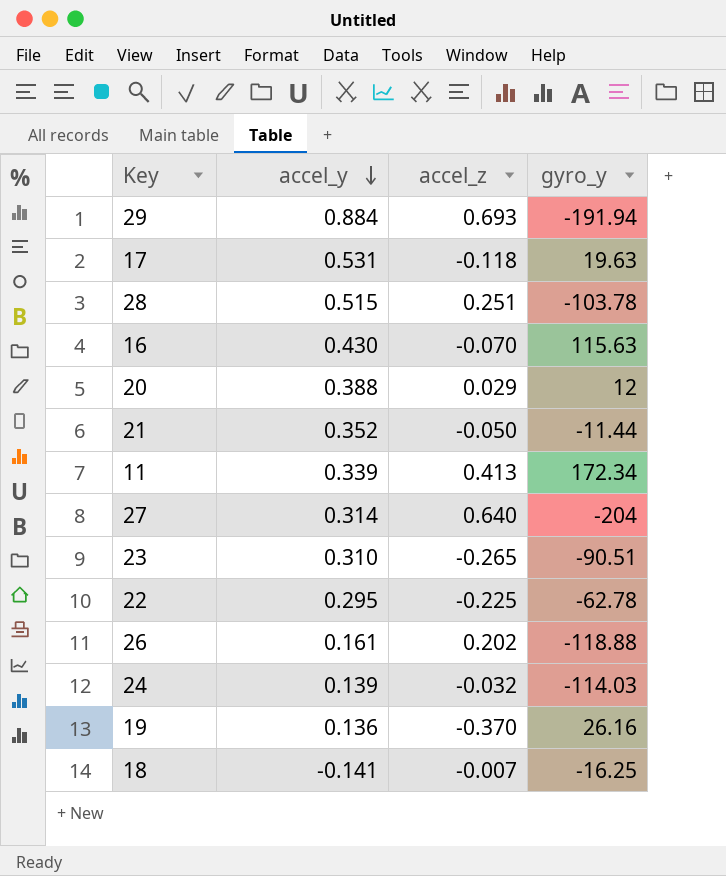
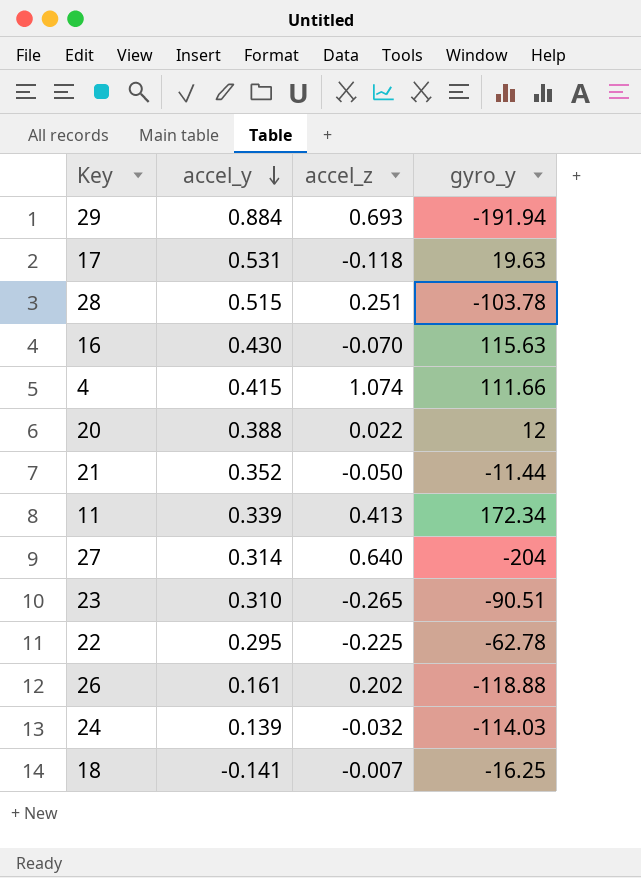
row 19: 0.136 | -0.370 | 26.16 -> none
row 4: none -> 0.415 | 1.074 | 111.66
20 | accel_z: 0.029 -> 0.022

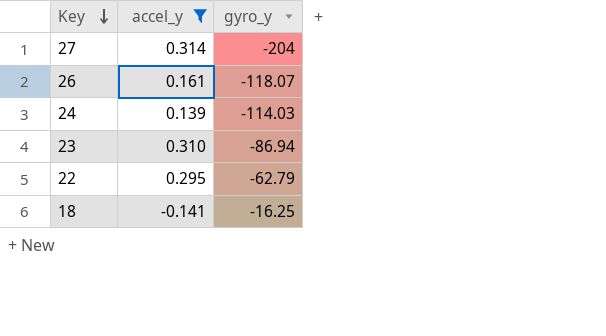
filter: none -> accel_y <= 0.314
row order: accel_y descending -> Key descending
column accel_z | position: 3 -> none
26 | gyro_y: -118.88 -> -118.07
23 | gyro_y: -90.51 -> -86.94
22 | gyro_y: -62.78 -> -62.79

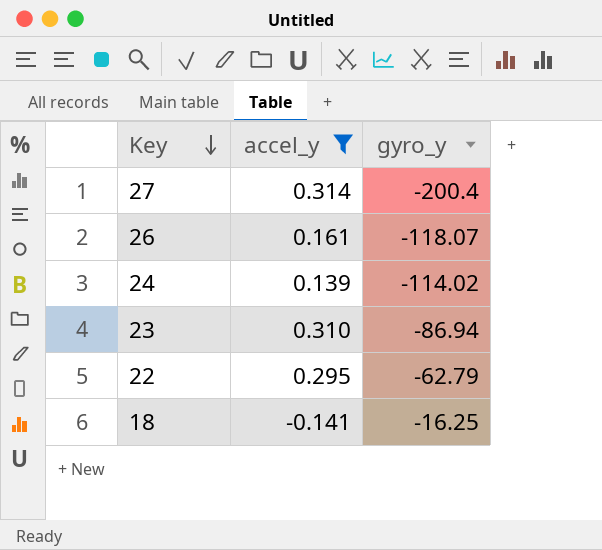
27 | gyro_y: -204 -> -200.4
24 | gyro_y: -114.03 -> -114.02

